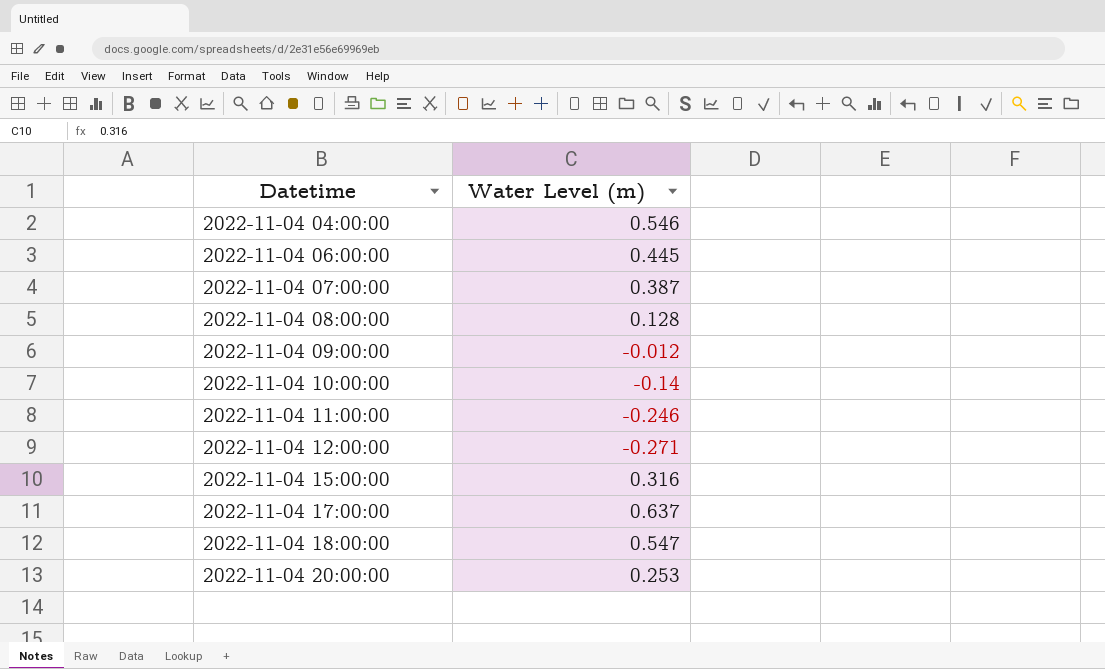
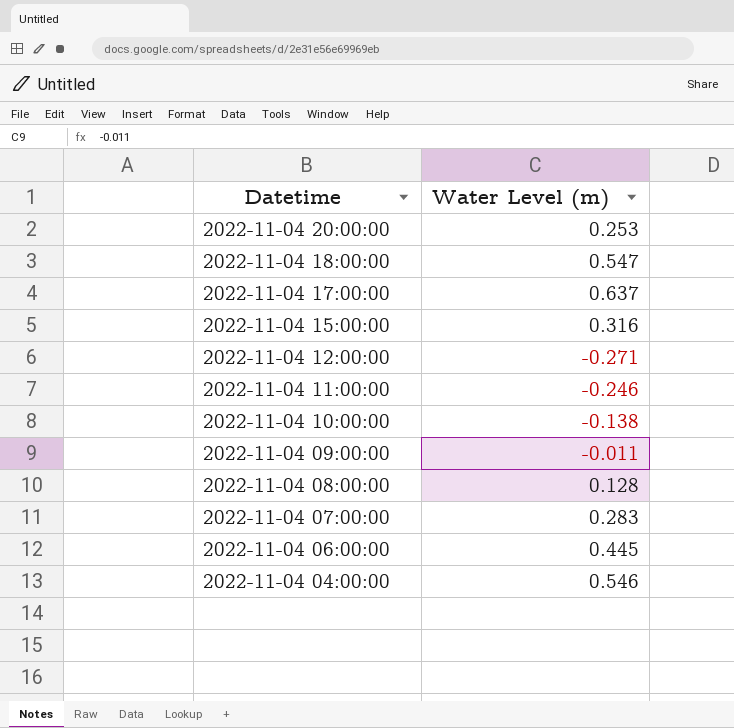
row order: Datetime ascending -> Datetime descending
2022-11-04 10:00:00 | Water Level (m): -0.14 -> -0.138
2022-11-04 09:00:00 | Water Level (m): -0.012 -> -0.011
2022-11-04 07:00:00 | Water Level (m): 0.387 -> 0.283

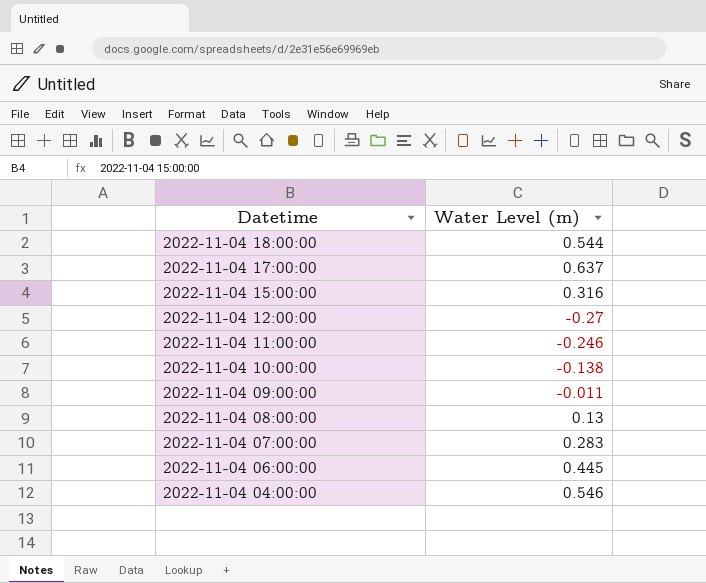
row 2022-11-04 20:00:00: 0.253 -> none
2022-11-04 18:00:00 | Water Level (m): 0.547 -> 0.544
2022-11-04 12:00:00 | Water Level (m): -0.271 -> -0.27
2022-11-04 08:00:00 | Water Level (m): 0.128 -> 0.13

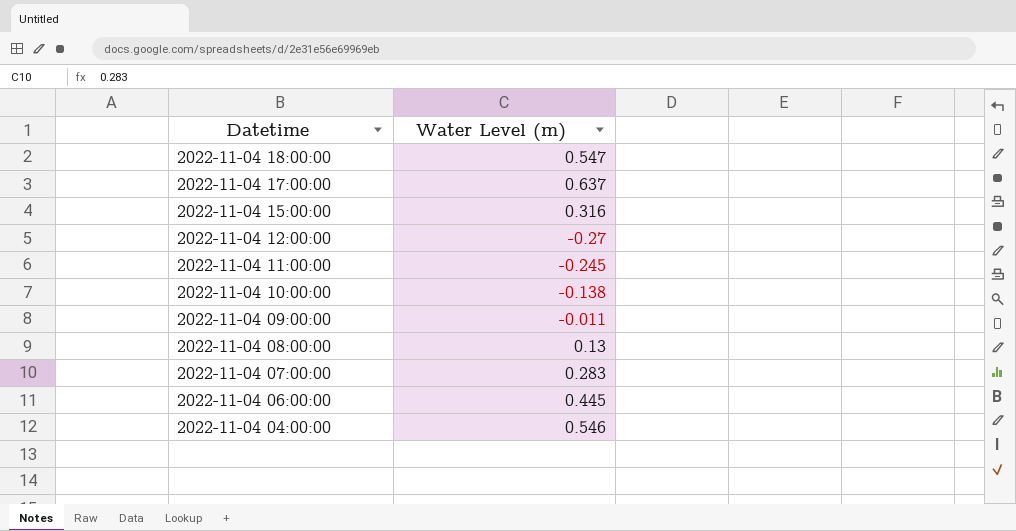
2022-11-04 18:00:00 | Water Level (m): 0.544 -> 0.547
2022-11-04 11:00:00 | Water Level (m): -0.246 -> -0.245

